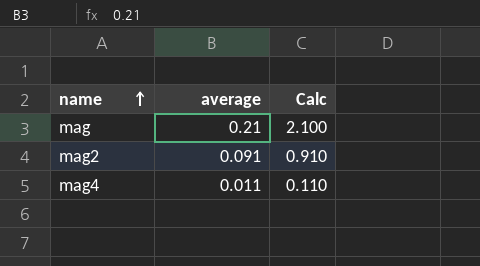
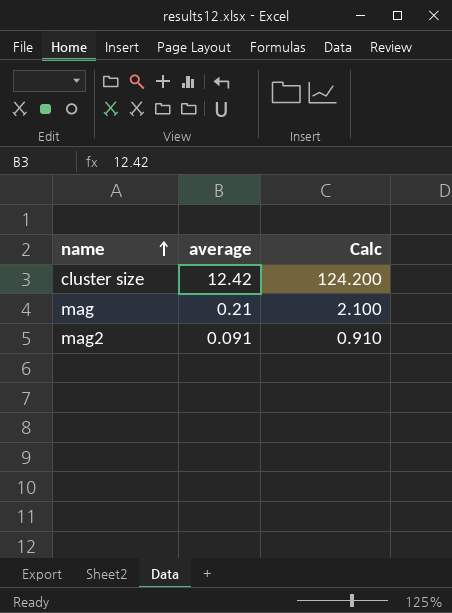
row mag4: 0.011 | 0.110 -> none
row cluster size: none -> 12.42 | 124.200

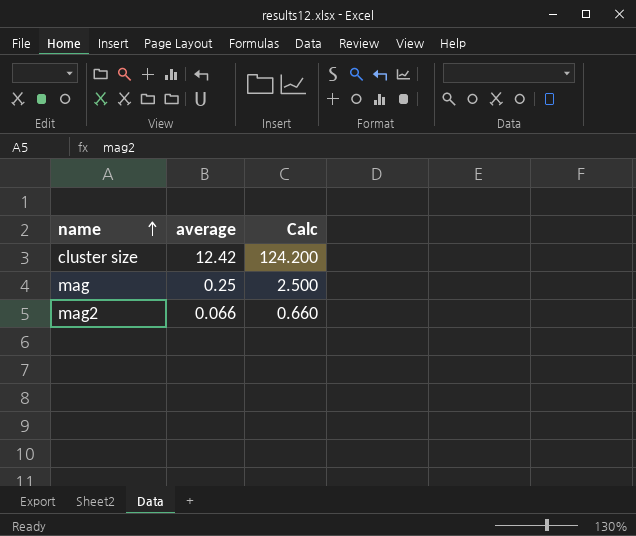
mag | average: 0.21 -> 0.25
mag | Calc: 2.100 -> 2.500
mag2 | average: 0.091 -> 0.066
mag2 | Calc: 0.910 -> 0.660

